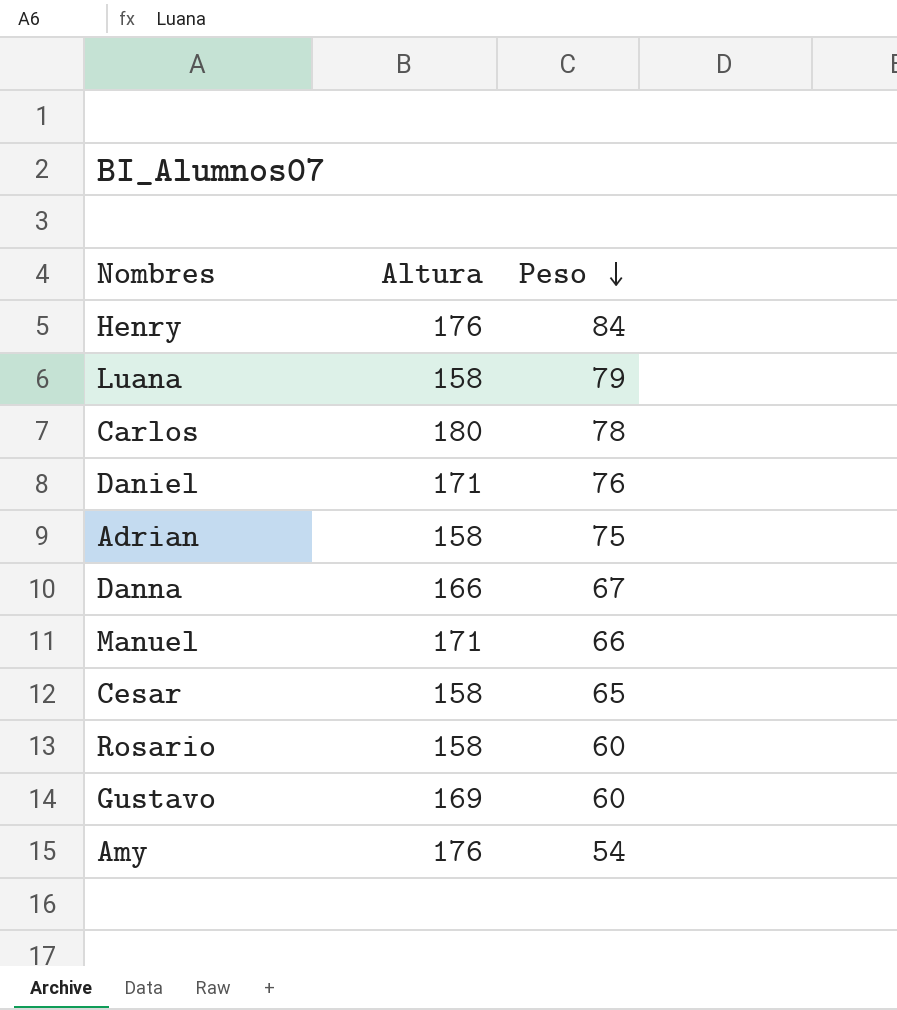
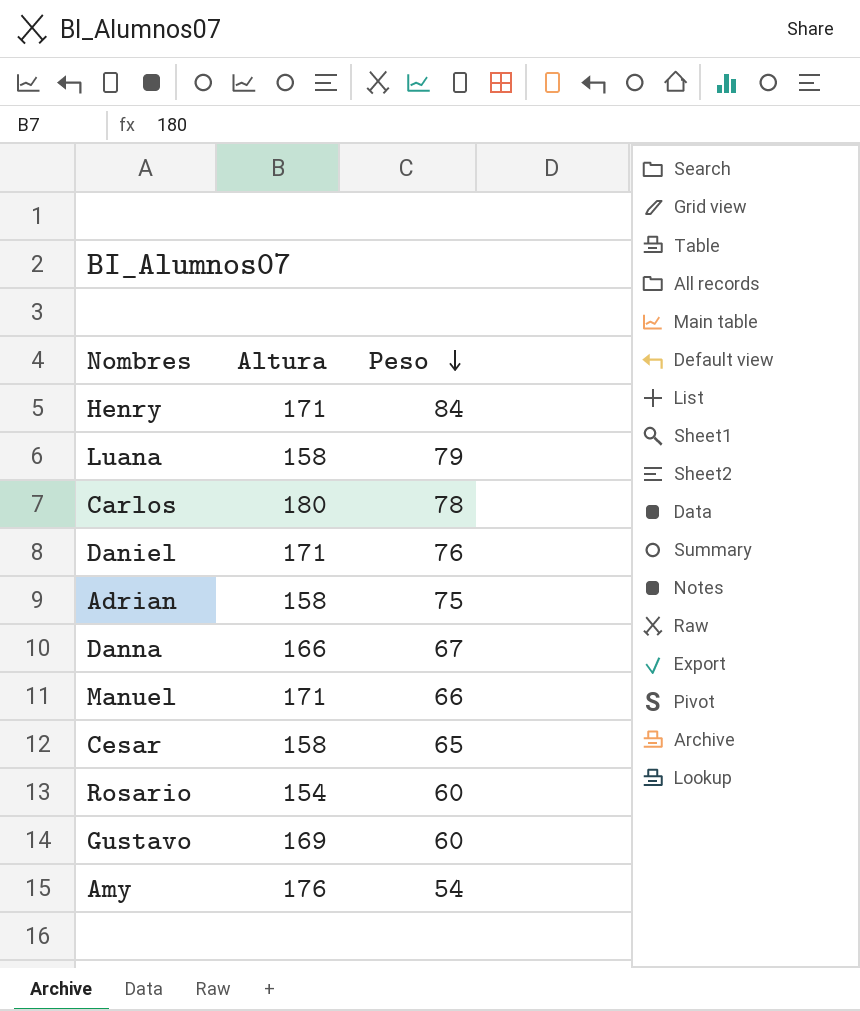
Henry | Altura: 176 -> 171
Rosario | Altura: 158 -> 154

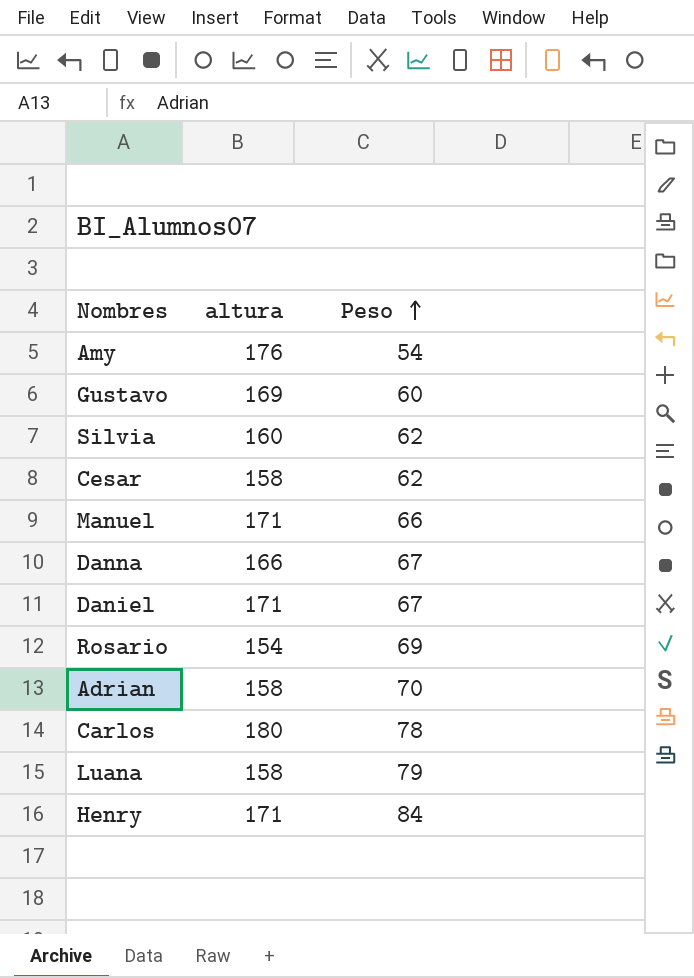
row order: Peso descending -> Peso ascending
column name: Altura -> altura
row Silvia: none -> 160 | 62
Cesar | Peso: 65 -> 62
Daniel | Peso: 76 -> 67
Rosario | Peso: 60 -> 69
Adrian | Peso: 75 -> 70

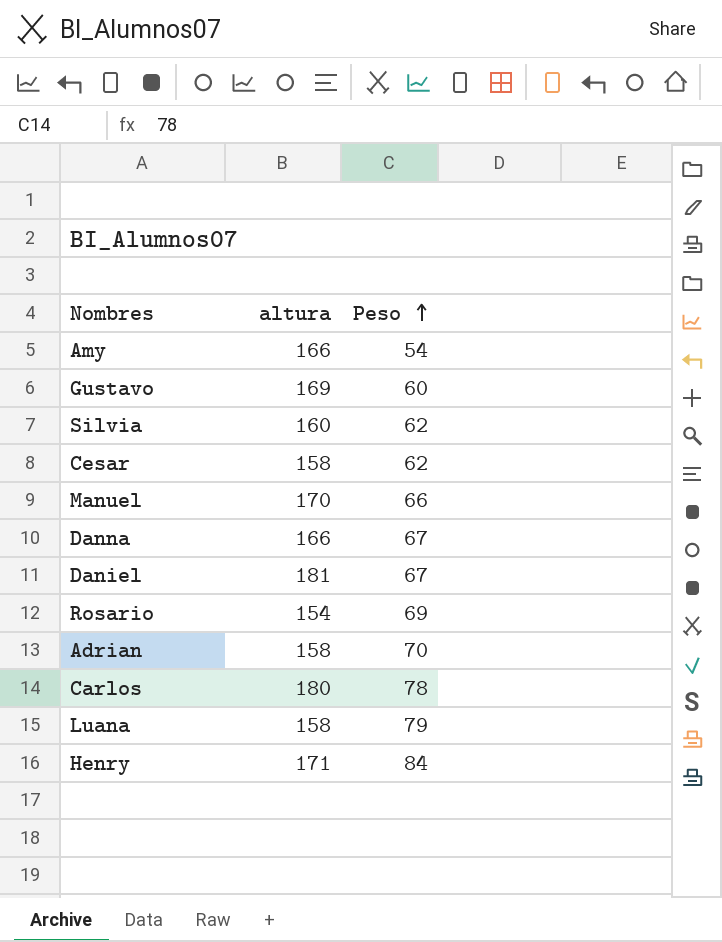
Amy | altura: 176 -> 166
Manuel | altura: 171 -> 170
Daniel | altura: 171 -> 181

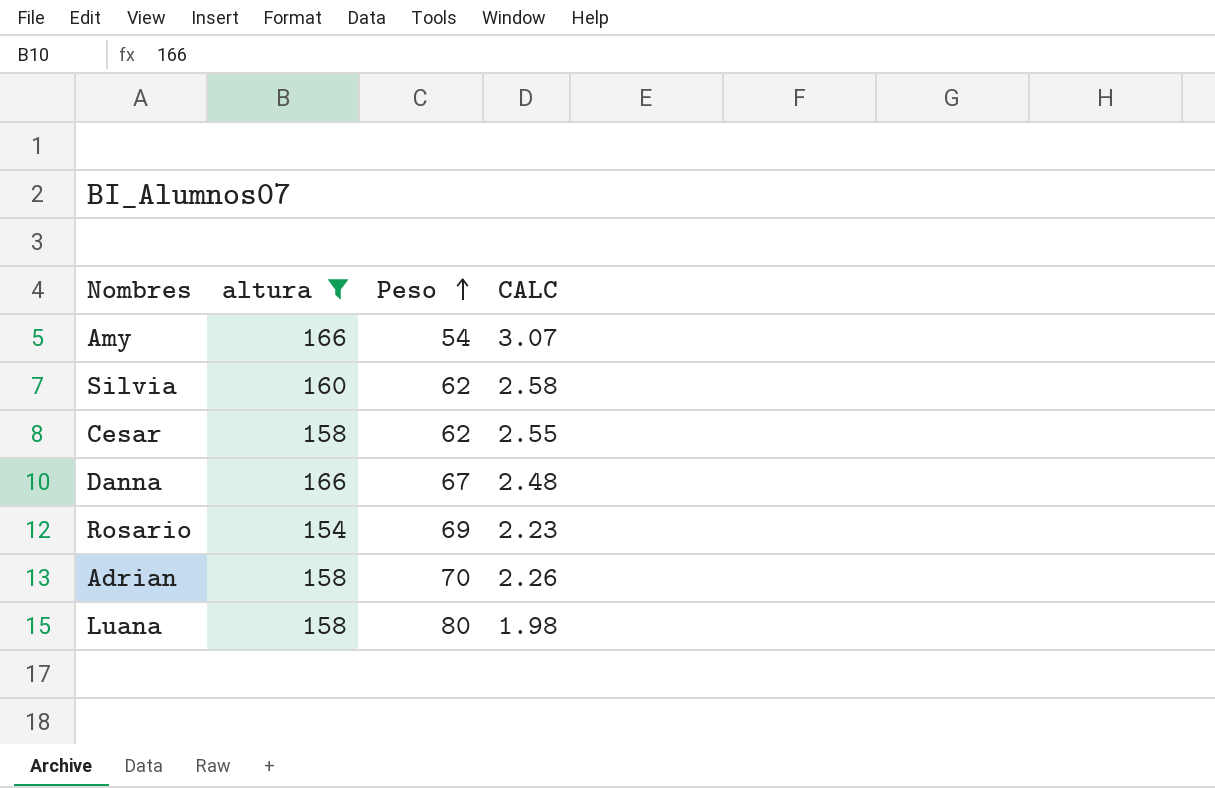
filter: none -> altura <= 166
column CALC | formula: none -> [altura] / [Peso]
Luana | Peso: 79 -> 80

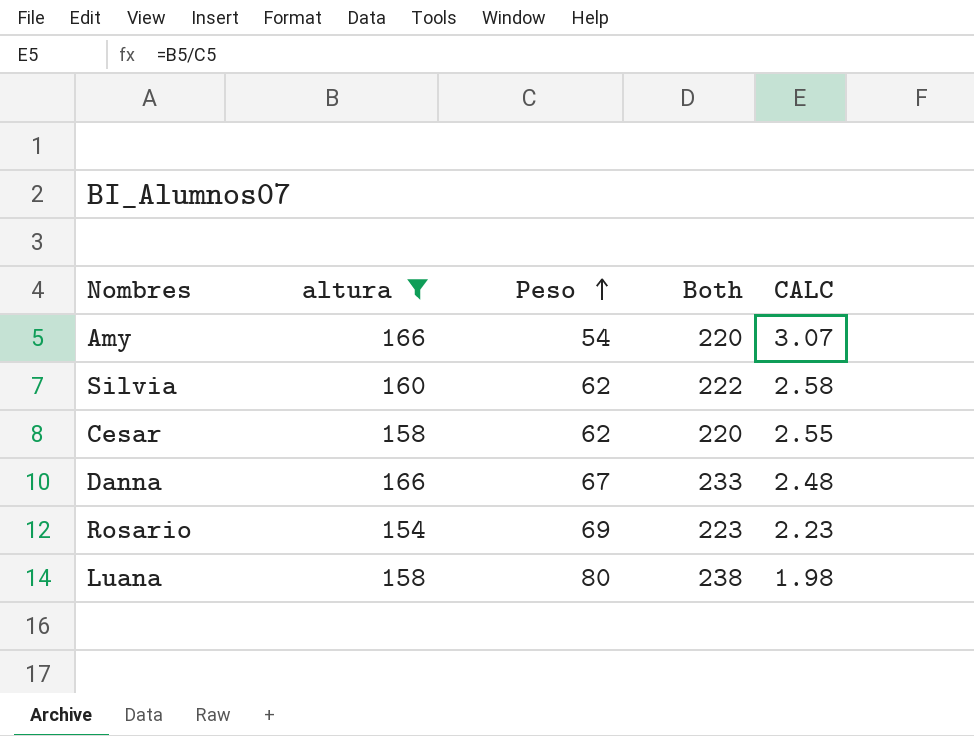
column Both | formula: none -> [altura] + [Peso]
row Adrian: 158 | 70 | 2.26 -> none

